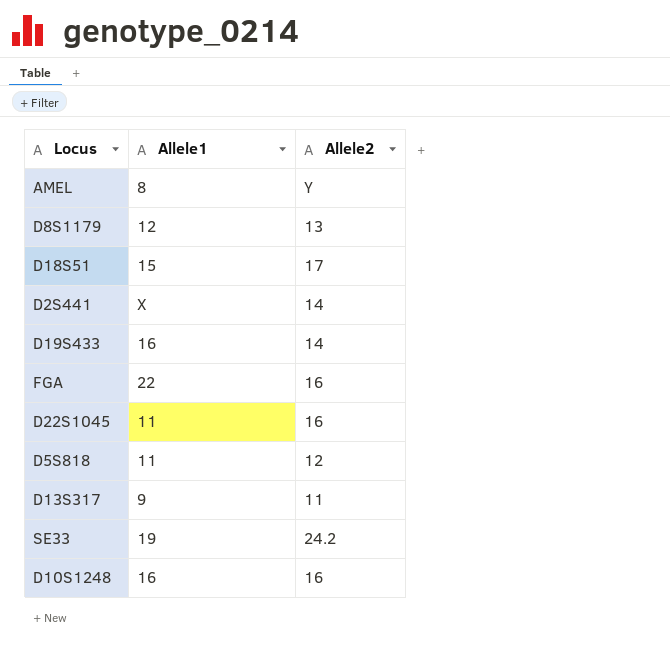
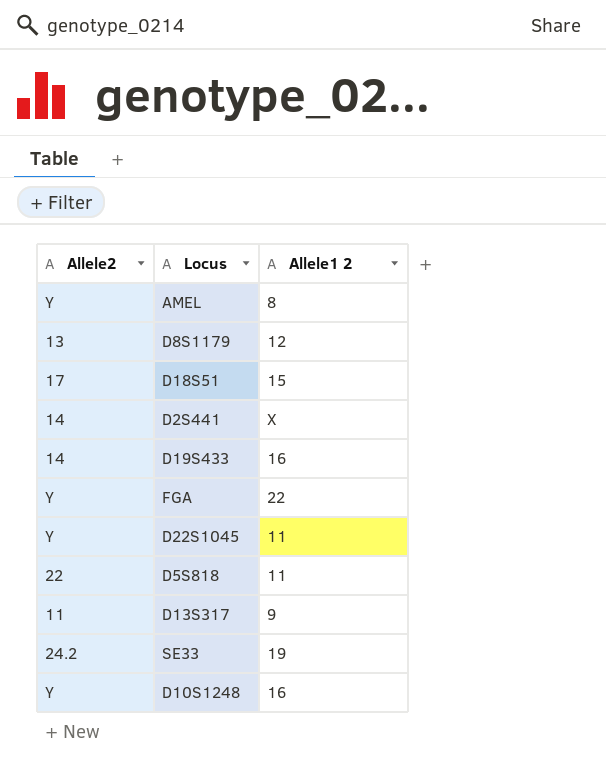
column Allele2 | position: 3 -> 1
column name: Allele1 -> Allele1 2
FGA | Allele2: 16 -> Y
D22S1045 | Allele2: 16 -> Y
D5S818 | Allele2: 12 -> 22
D10S1248 | Allele2: 16 -> Y

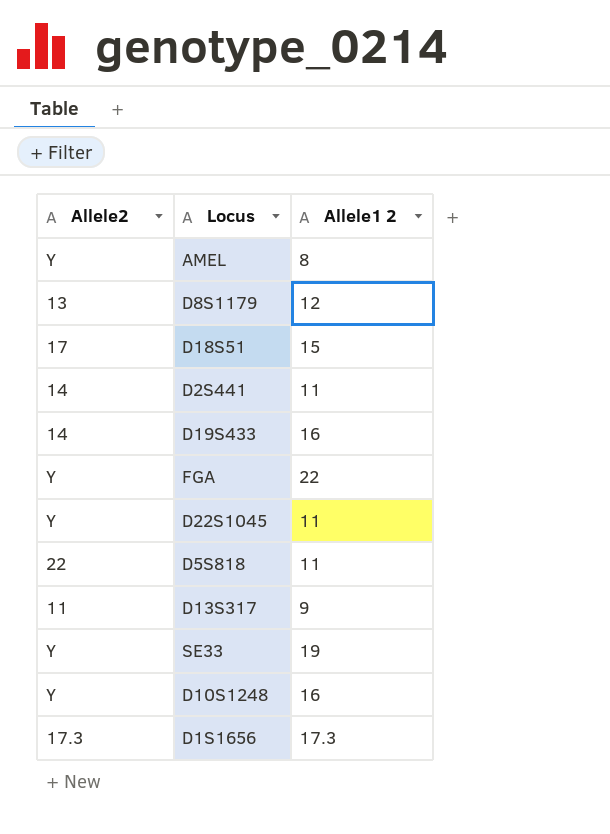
D2S441 | Allele1 2: X -> 11
SE33 | Allele2: 24.2 -> Y
row D1S1656: none -> 17.3 | 17.3

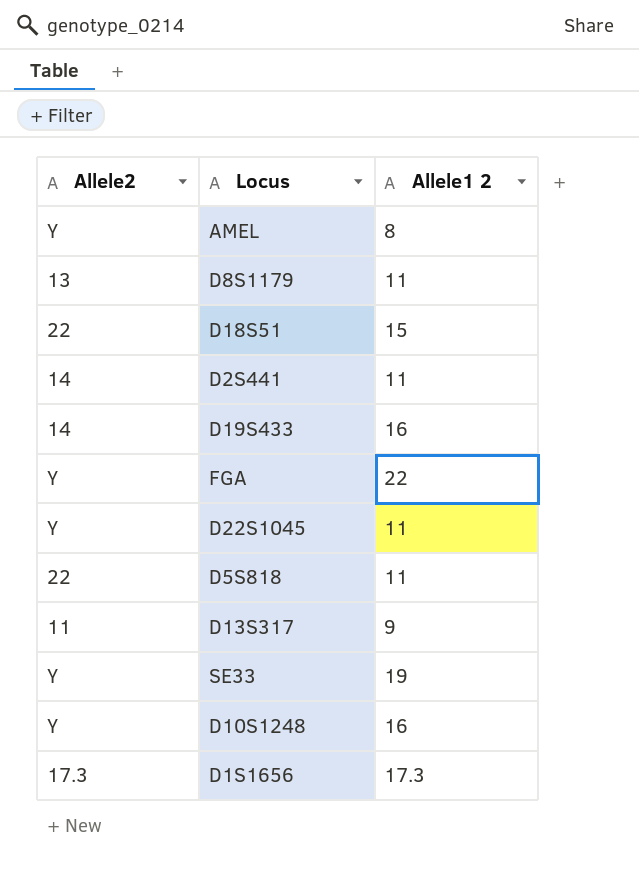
D8S1179 | Allele1 2: 12 -> 11
D18S51 | Allele2: 17 -> 22

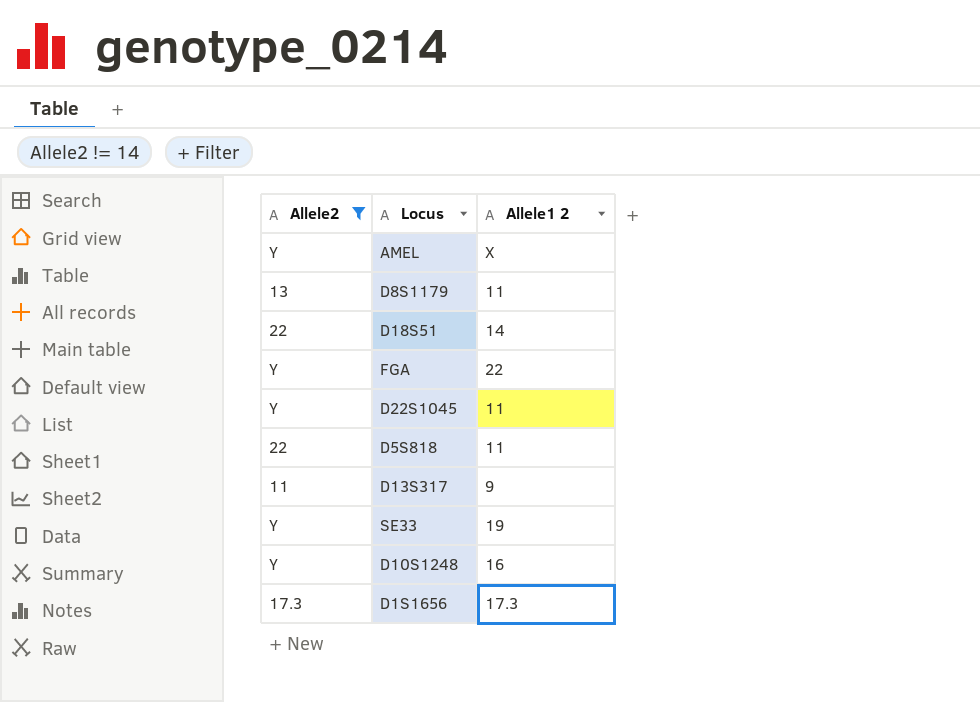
filter: none -> Allele2 != 14
AMEL | Allele1 2: 8 -> X
D18S51 | Allele1 2: 15 -> 14

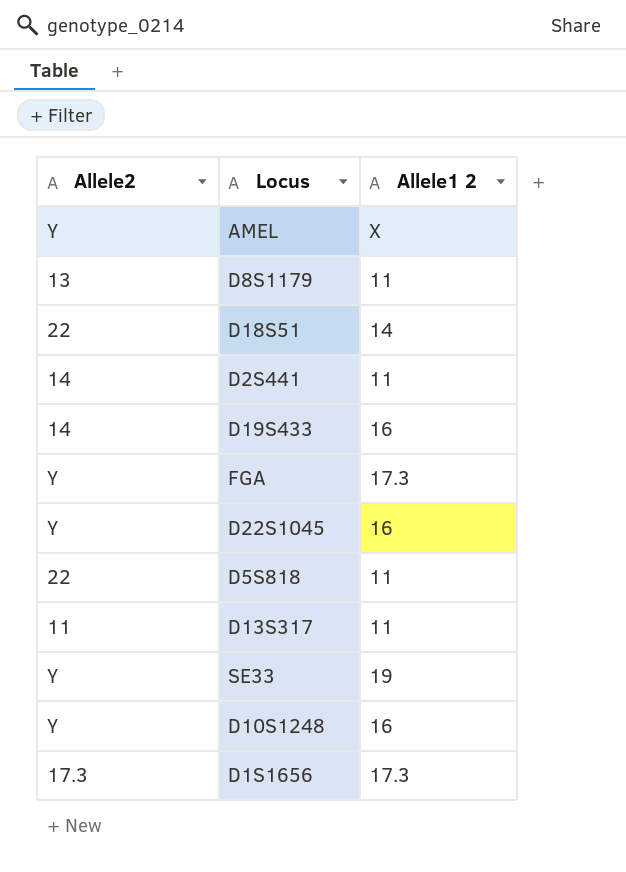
filter: Allele2 != 14 -> none
FGA | Allele1 2: 22 -> 17.3
D22S1045 | Allele1 2: 11 -> 16
D13S317 | Allele1 2: 9 -> 11

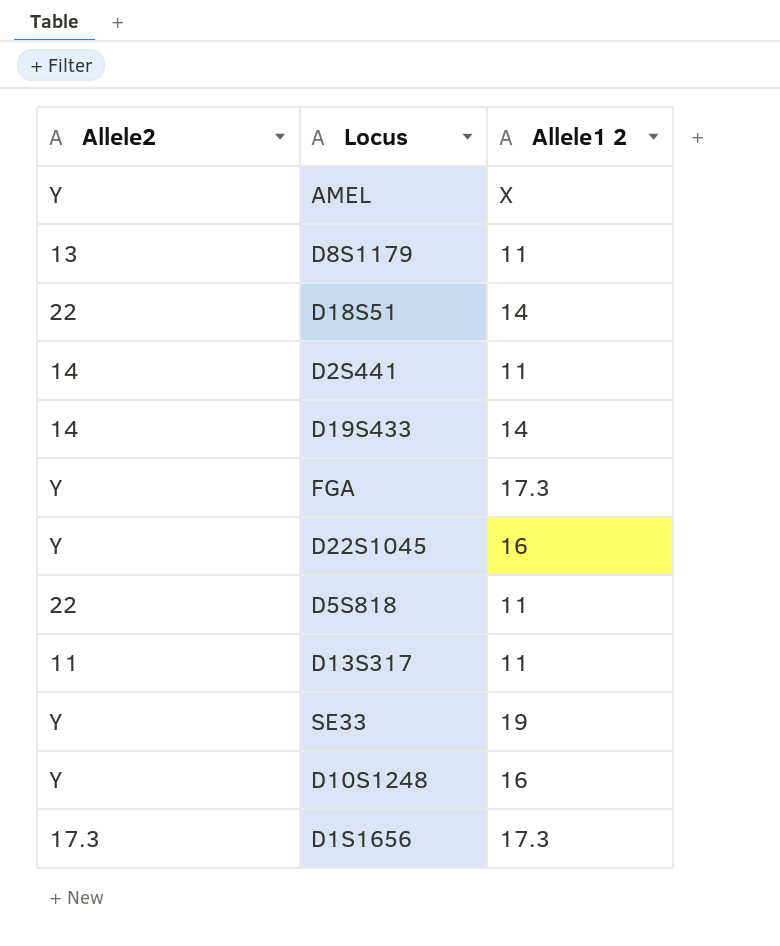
D19S433 | Allele1 2: 16 -> 14

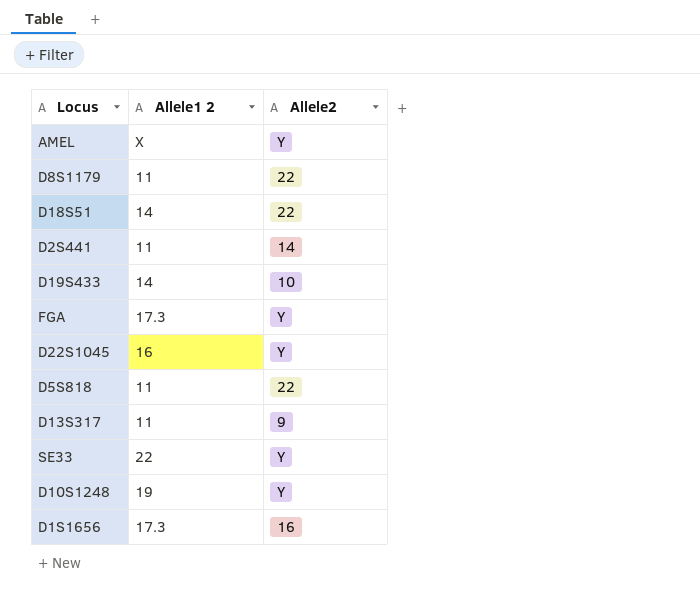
column Allele2 | position: 1 -> 3
D8S1179 | Allele2: 13 -> 22
D19S433 | Allele2: 14 -> 10
D13S317 | Allele2: 11 -> 9
SE33 | Allele1 2: 19 -> 22
D10S1248 | Allele1 2: 16 -> 19
D1S1656 | Allele2: 17.3 -> 16

